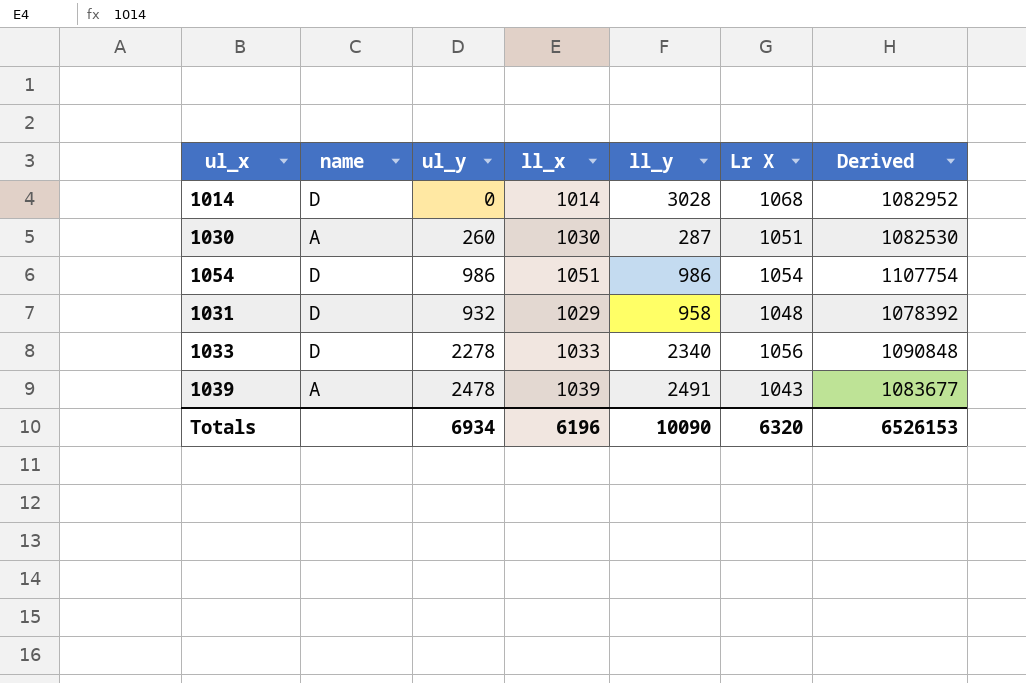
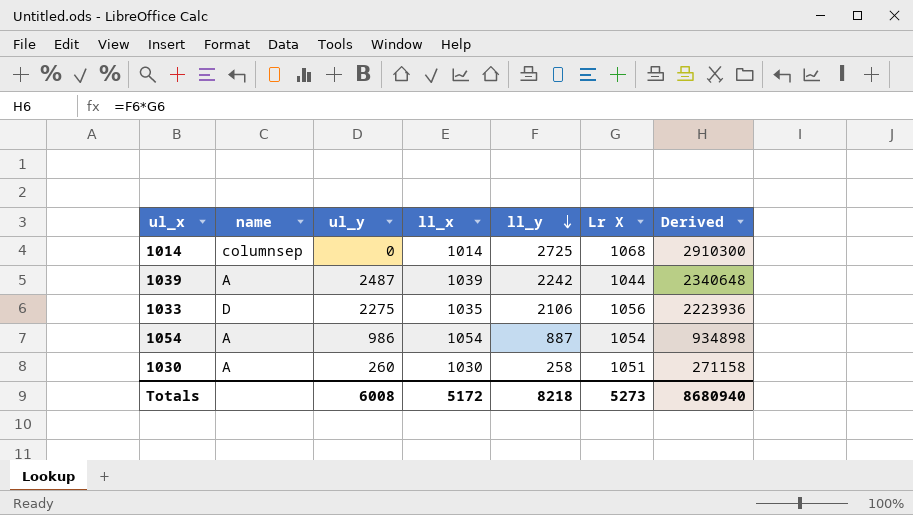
row order: none -> ll_y descending
column Derived | formula: [ll_x] * [Lr X] -> [ll_y] * [Lr X]
row 1031: D | 932 | 1029 | 958 | 1048 | 1078392 -> none
1014 | name: D -> columnsep
1014 | ll_y: 3028 -> 2725
1039 | ul_y: 2478 -> 2487
1039 | ll_y: 2491 -> 2242
1039 | Lr X: 1043 -> 1044
1033 | ul_y: 2278 -> 2275
1033 | ll_x: 1033 -> 1035
1033 | ll_y: 2340 -> 2106
1054 | name: D -> A
1054 | ll_x: 1051 -> 1054
1054 | ll_y: 986 -> 887
1030 | ll_y: 287 -> 258
Totals | ul_y: 6934 -> 6008
Totals | ll_x: 6196 -> 5172
Totals | ll_y: 10090 -> 8218
Totals | Lr X: 6320 -> 5273
Totals | Derived: 6526153 -> 8680940

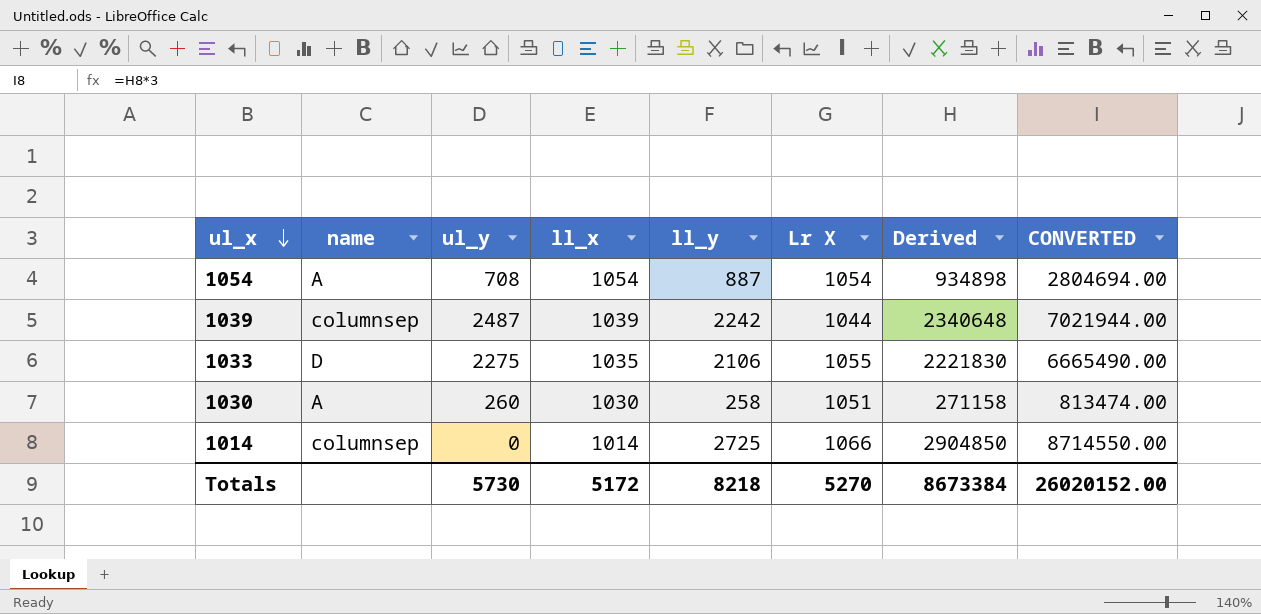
row order: ll_y descending -> ul_x descending
column CONVERTED | formula: none -> [Derived] * 3
1054 | ul_y: 986 -> 708
1039 | name: A -> columnsep
1033 | Lr X: 1056 -> 1055
1033 | Derived: 2223936 -> 2221830
1014 | Lr X: 1068 -> 1066
1014 | Derived: 2910300 -> 2904850
Totals | ul_y: 6008 -> 5730
Totals | Lr X: 5273 -> 5270
Totals | Derived: 8680940 -> 8673384

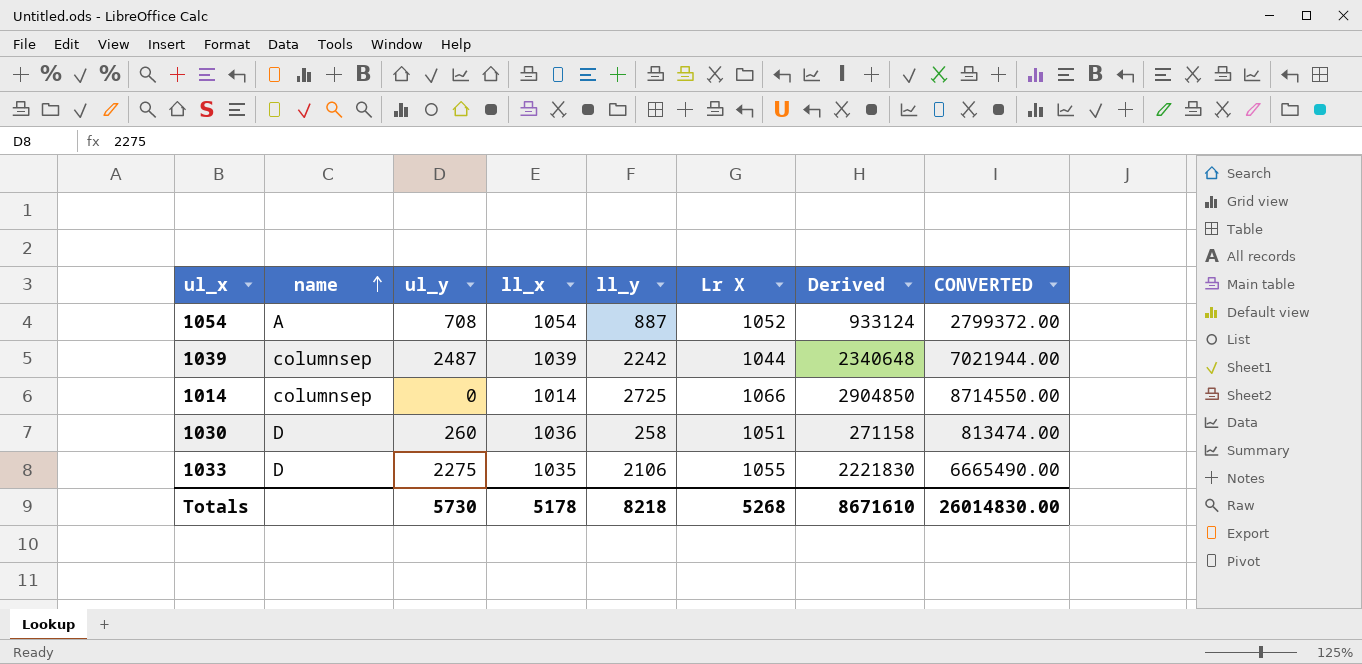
row order: ul_x descending -> name ascending
1054 | Lr X: 1054 -> 1052
1054 | Derived: 934898 -> 933124
1054 | CONVERTED: 2804694.00 -> 2799372.00
1030 | name: A -> D
1030 | ll_x: 1030 -> 1036
Totals | ll_x: 5172 -> 5178
Totals | Lr X: 5270 -> 5268
Totals | Derived: 8673384 -> 8671610
Totals | CONVERTED: 26020152.00 -> 26014830.00

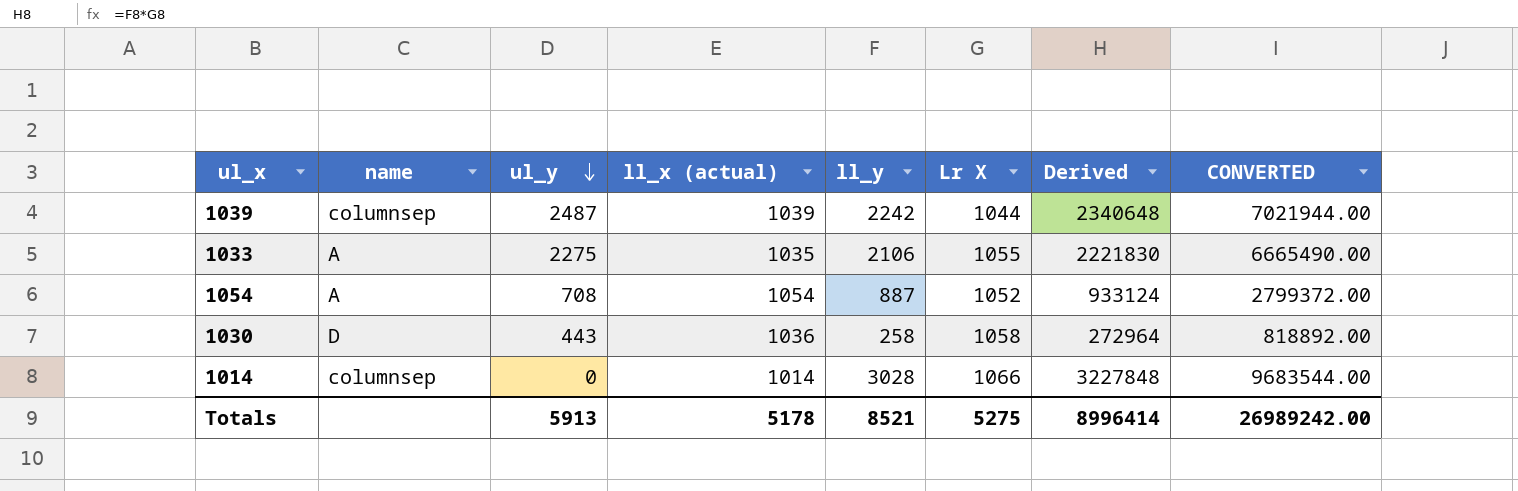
row order: name ascending -> ul_y descending
column name: ll_x -> ll_x (actual)
1033 | name: D -> A
1030 | ul_y: 260 -> 443
1030 | Lr X: 1051 -> 1058
1030 | Derived: 271158 -> 272964
1030 | CONVERTED: 813474.00 -> 818892.00
1014 | ll_y: 2725 -> 3028
1014 | Derived: 2904850 -> 3227848
1014 | CONVERTED: 8714550.00 -> 9683544.00
Totals | ul_y: 5730 -> 5913
Totals | ll_y: 8218 -> 8521
Totals | Lr X: 5268 -> 5275
Totals | Derived: 8671610 -> 8996414
Totals | CONVERTED: 26014830.00 -> 26989242.00

